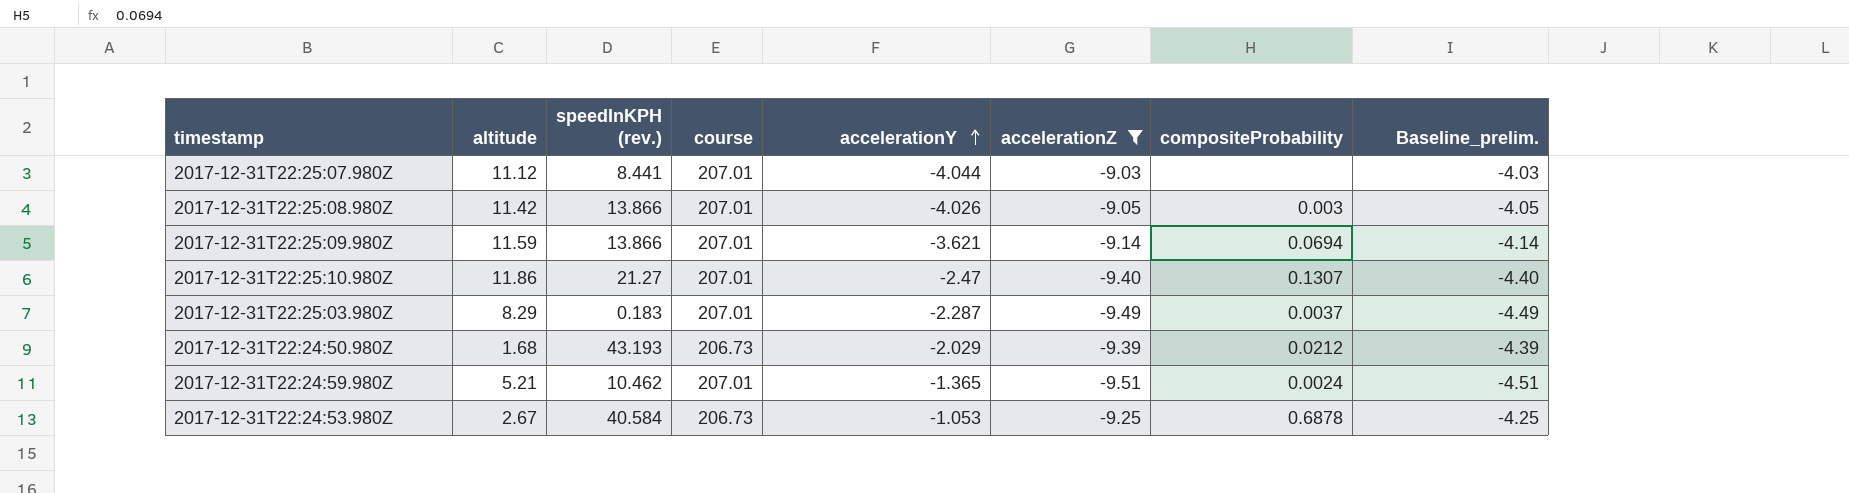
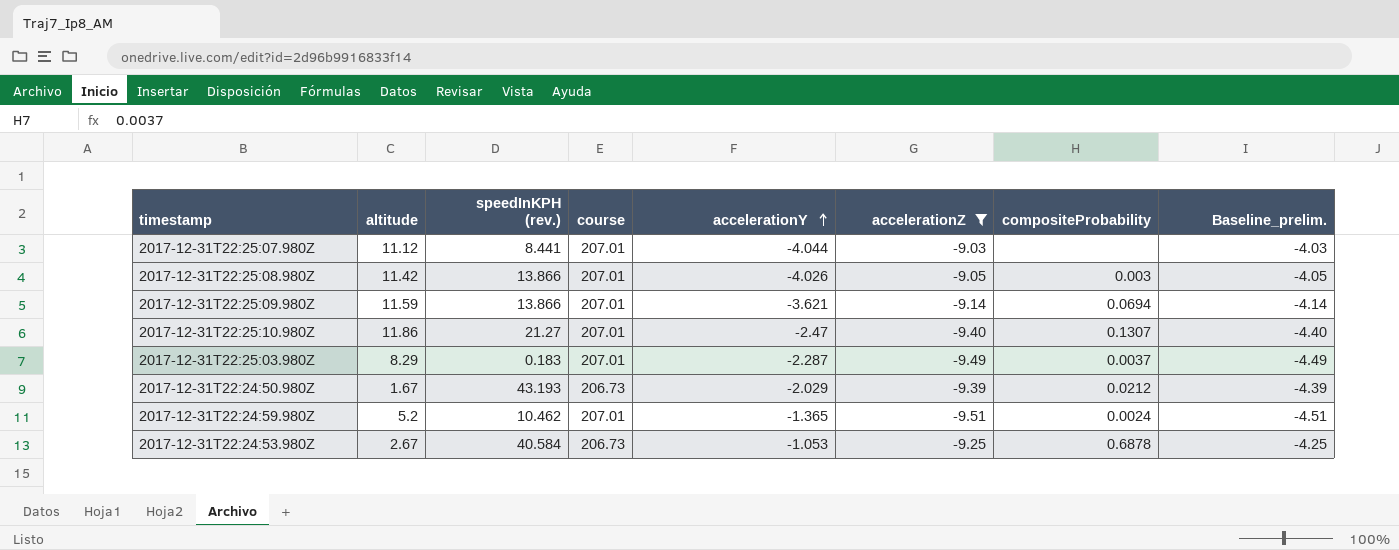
2017-12-31T22:24:50.980Z | altitude: 1.68 -> 1.67
2017-12-31T22:24:59.980Z | altitude: 5.21 -> 5.2

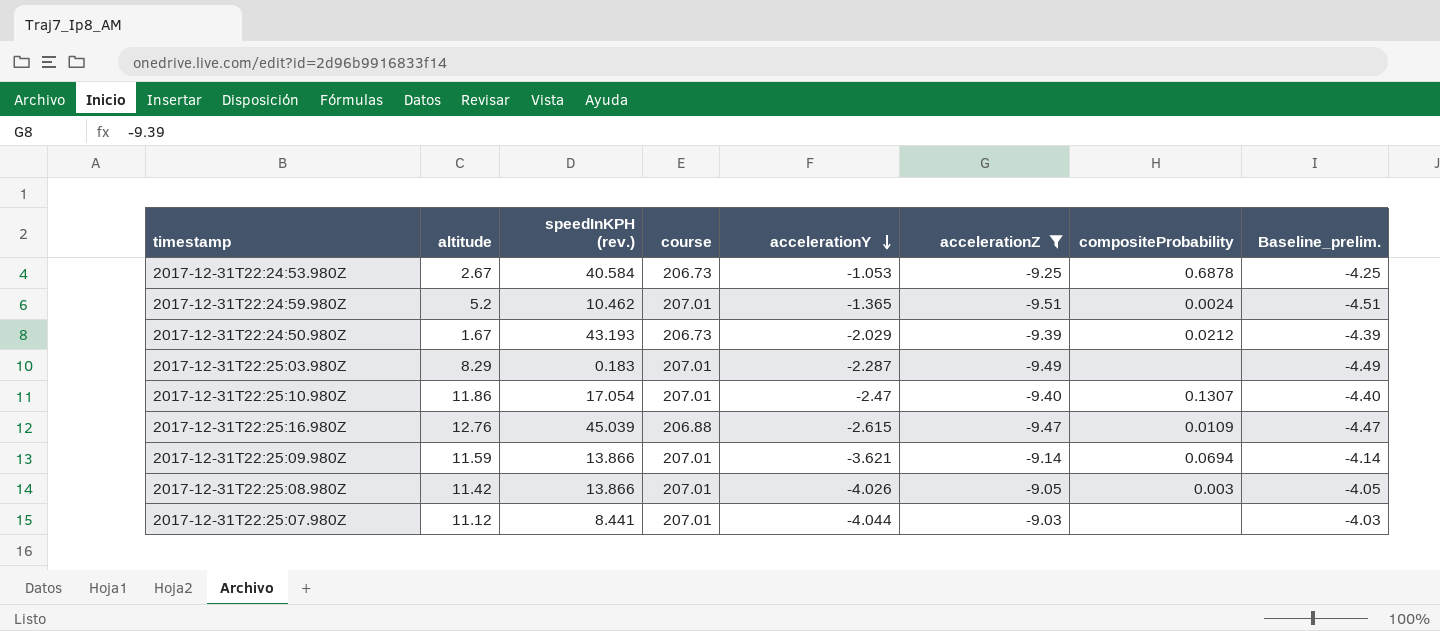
row order: accelerationY ascending -> accelerationY descending
2017-12-31T22:25:03.980Z | compositeProbability: 0.0037 -> none
2017-12-31T22:25:10.980Z | speedInKPH (rev.): 21.27 -> 17.054
row 2017-12-31T22:25:16.980Z: none -> 12.76 | 45.039 | 206.88 | -2.615 | -9.47 | 0.0109 | -4.47

